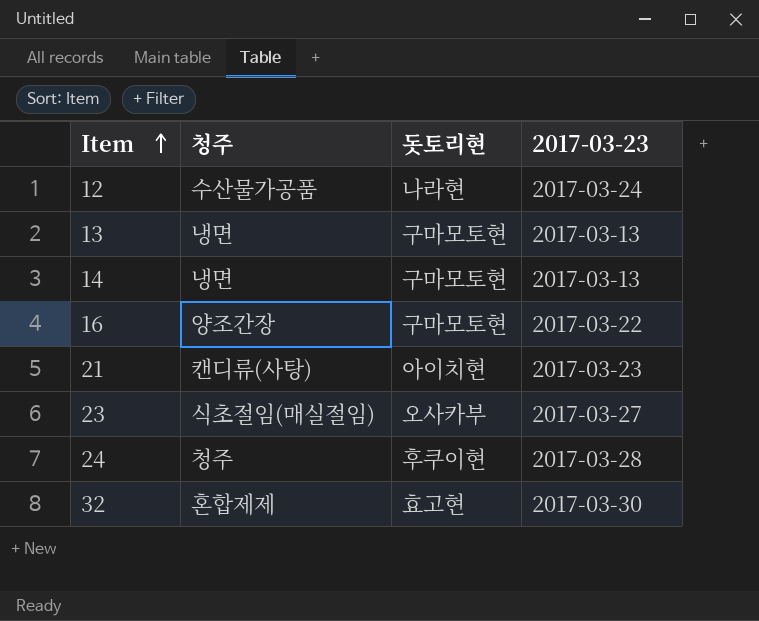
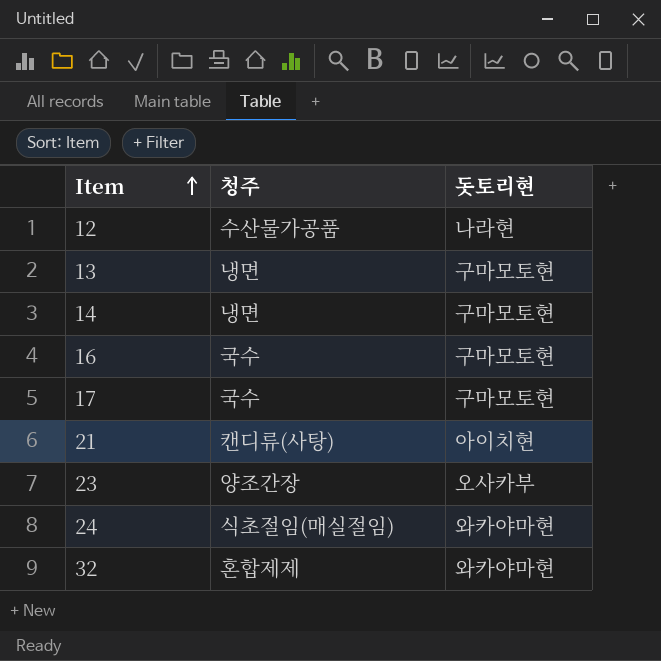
column 2017-03-23 | position: 4 -> none
16 | 청주: 양조간장 -> 국수
row 17: none -> 국수 | 구마모토현
23 | 청주: 식초절임(매실절임) -> 양조간장
24 | 청주: 청주 -> 식초절임(매실절임)
24 | 돗토리현: 후쿠이현 -> 와카야마현
32 | 돗토리현: 효고현 -> 와카야마현

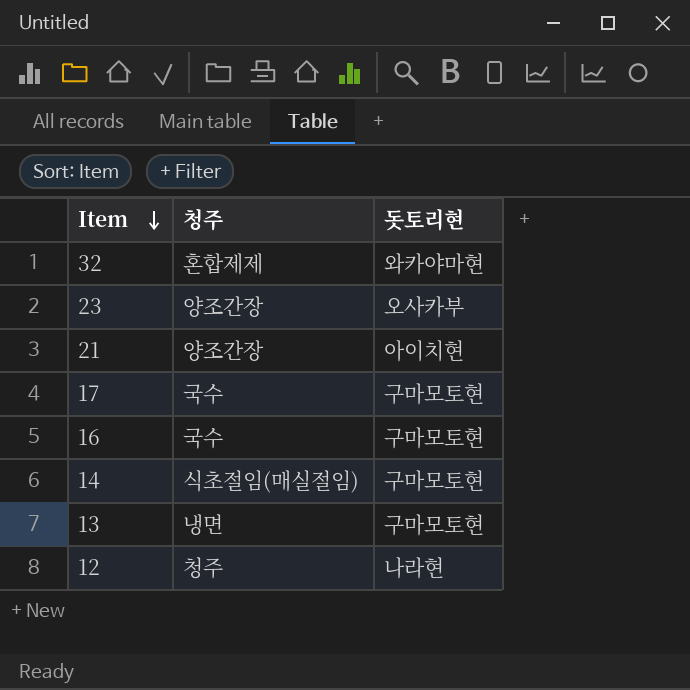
row order: Item ascending -> Item descending
row 24: 식초절임(매실절임) | 와카야마현 -> none
21 | 청주: 캔디류(사탕) -> 양조간장
14 | 청주: 냉면 -> 식초절임(매실절임)
12 | 청주: 수산물가공품 -> 청주

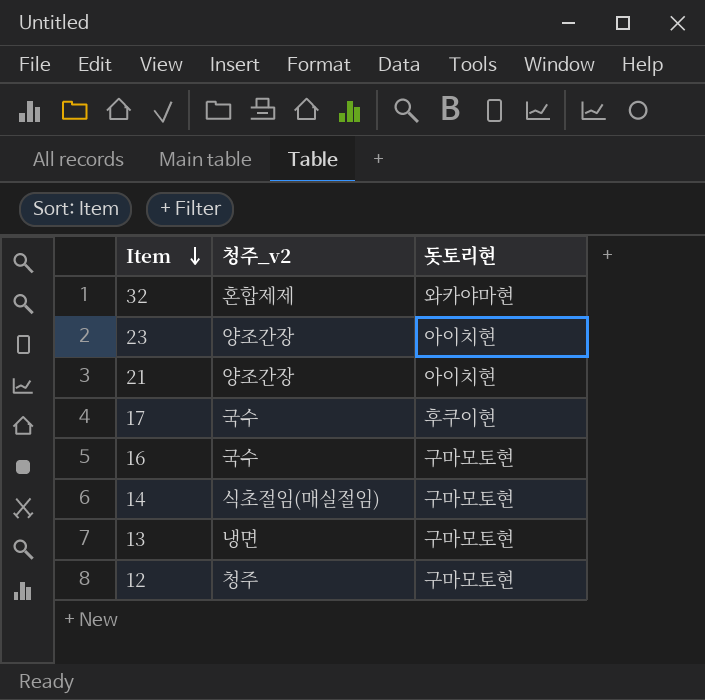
column name: 청주 -> 청주_v2
23 | 돗토리현: 오사카부 -> 아이치현
17 | 돗토리현: 구마모토현 -> 후쿠이현
12 | 돗토리현: 나라현 -> 구마모토현

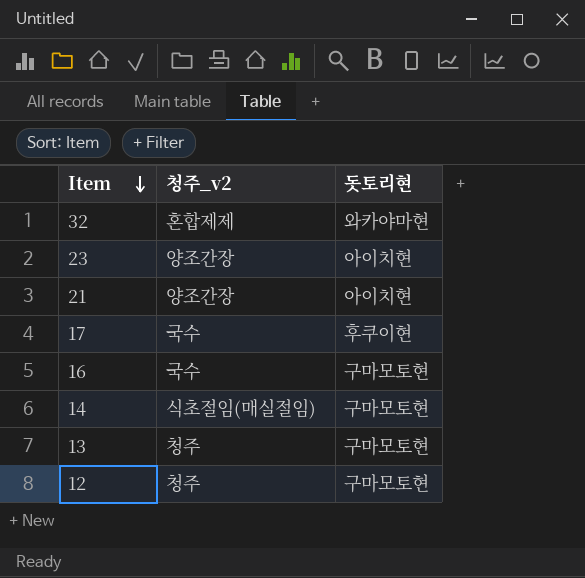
13 | 청주_v2: 냉면 -> 청주

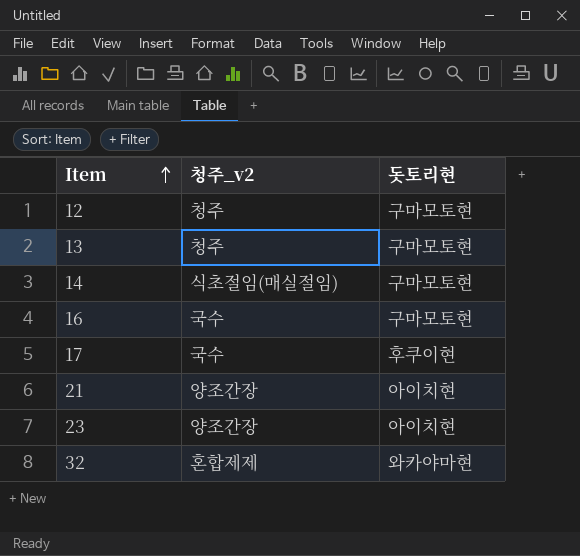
row order: Item descending -> Item ascending

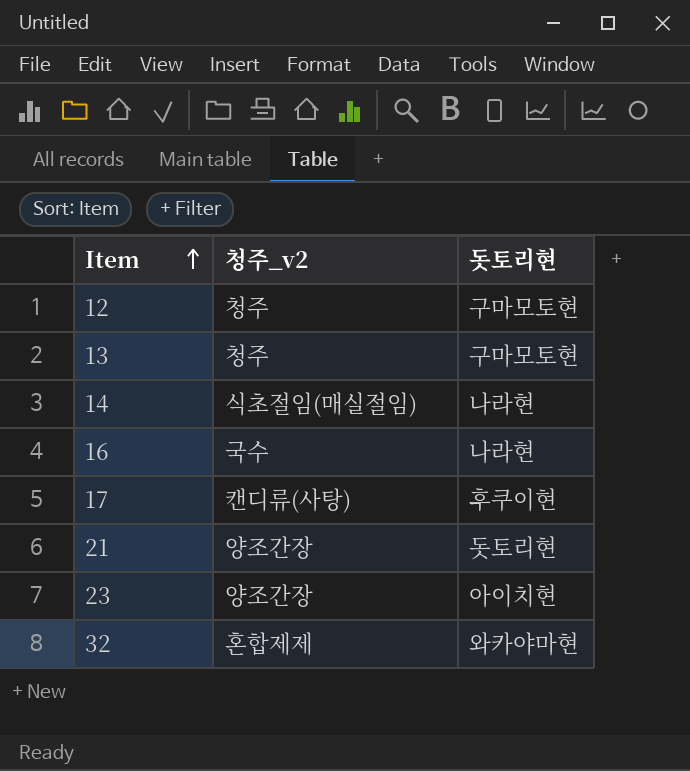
14 | 돗토리현: 구마모토현 -> 나라현
16 | 돗토리현: 구마모토현 -> 나라현
17 | 청주_v2: 국수 -> 캔디류(사탕)
21 | 돗토리현: 아이치현 -> 돗토리현

